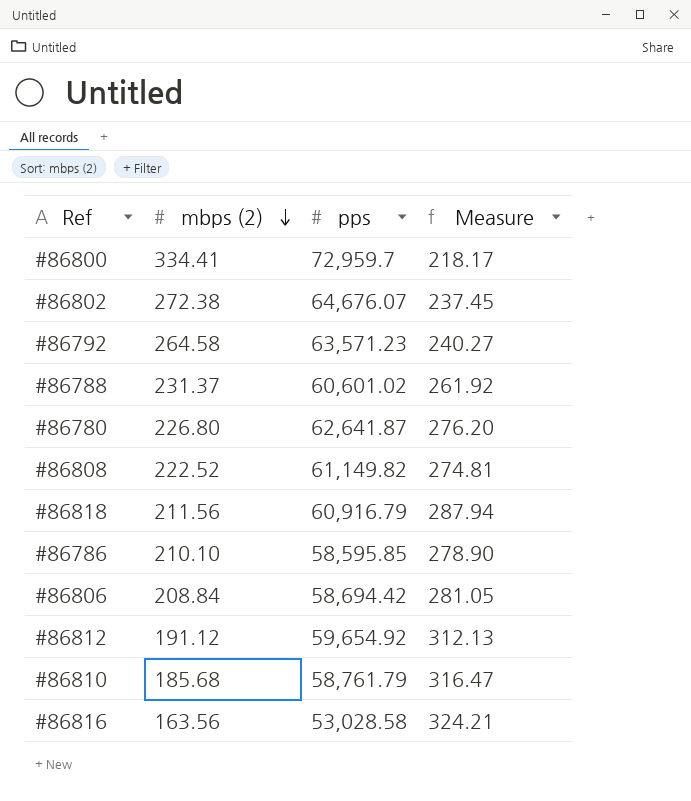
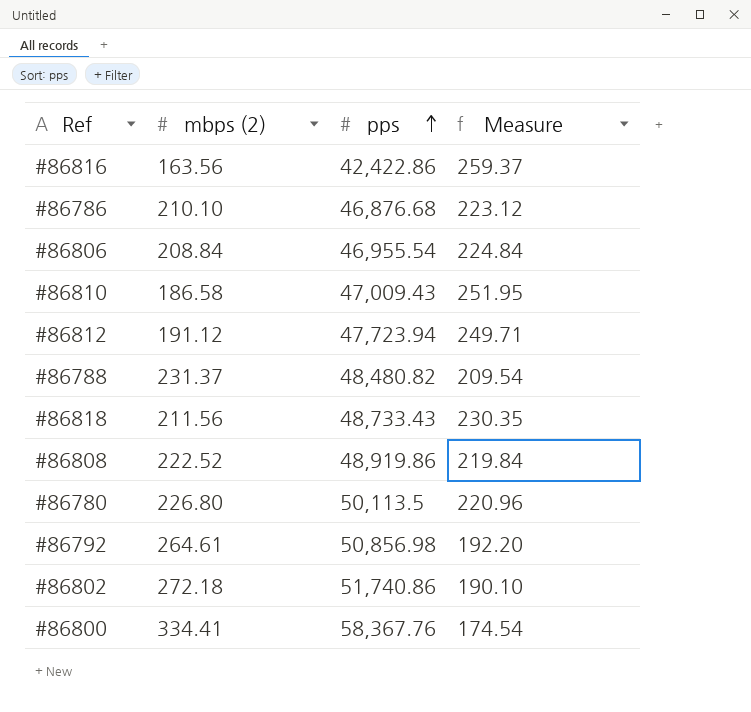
row order: mbps (2) descending -> pps ascending
#86816 | pps: 53,028.58 -> 42,422.86
#86816 | Measure: 324.21 -> 259.37
#86786 | pps: 58,595.85 -> 46,876.68
#86786 | Measure: 278.90 -> 223.12
#86806 | pps: 58,694.42 -> 46,955.54
#86806 | Measure: 281.05 -> 224.84
#86810 | mbps (2): 185.68 -> 186.58
#86810 | pps: 58,761.79 -> 47,009.43
#86810 | Measure: 316.47 -> 251.95
#86812 | pps: 59,654.92 -> 47,723.94
#86812 | Measure: 312.13 -> 249.71
#86788 | pps: 60,601.02 -> 48,480.82
#86788 | Measure: 261.92 -> 209.54
#86818 | pps: 60,916.79 -> 48,733.43
#86818 | Measure: 287.94 -> 230.35
#86808 | pps: 61,149.82 -> 48,919.86
#86808 | Measure: 274.81 -> 219.84
#86780 | pps: 62,641.87 -> 50,113.5
#86780 | Measure: 276.20 -> 220.96
#86792 | mbps (2): 264.58 -> 264.61
#86792 | pps: 63,571.23 -> 50,856.98
#86792 | Measure: 240.27 -> 192.20
#86802 | mbps (2): 272.38 -> 272.18
#86802 | pps: 64,676.07 -> 51,740.86
#86802 | Measure: 237.45 -> 190.10
#86800 | pps: 72,959.7 -> 58,367.76
#86800 | Measure: 218.17 -> 174.54

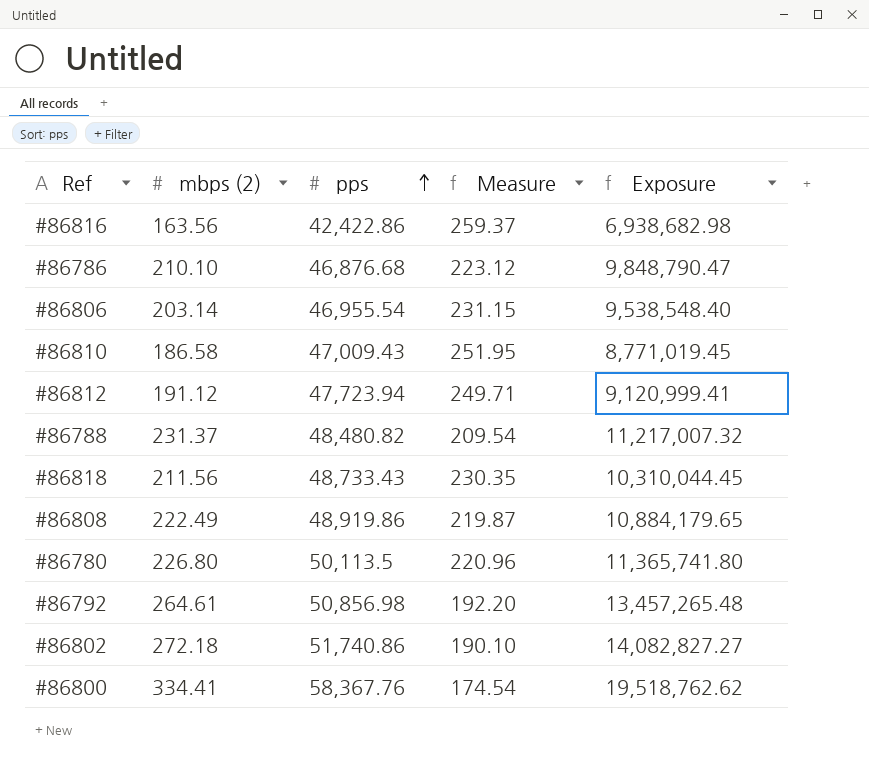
column Exposure | formula: none -> [mbps (2)] * [pps]
#86806 | mbps (2): 208.84 -> 203.14
#86806 | Measure: 224.84 -> 231.15
#86808 | mbps (2): 222.52 -> 222.49
#86808 | Measure: 219.84 -> 219.87

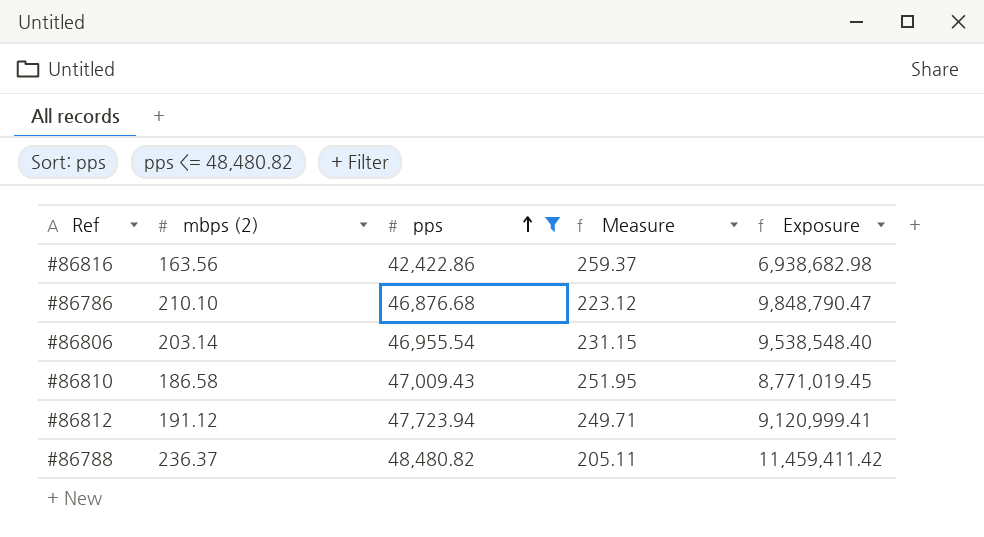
filter: none -> pps <= 48,480.82
#86788 | mbps (2): 231.37 -> 236.37
#86788 | Measure: 209.54 -> 205.11
#86788 | Exposure: 11,217,007.32 -> 11,459,411.42

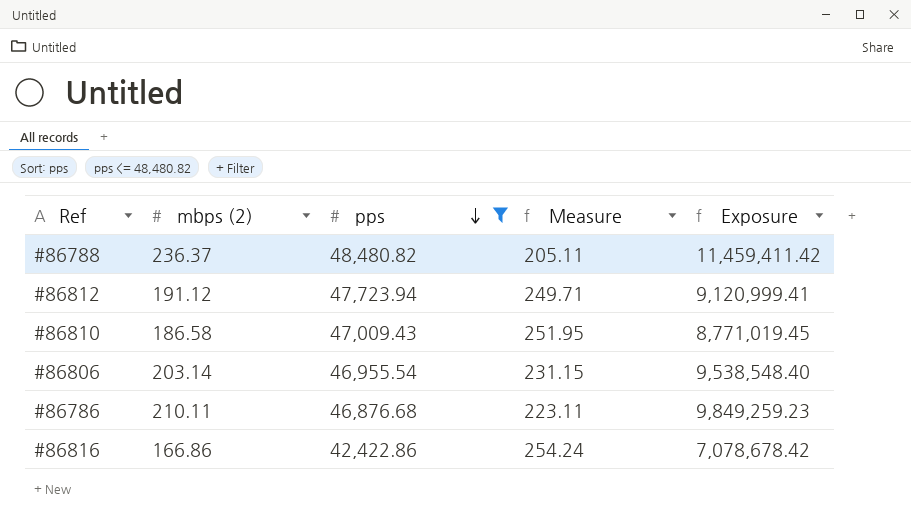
row order: pps ascending -> pps descending
#86786 | mbps (2): 210.10 -> 210.11
#86786 | Measure: 223.12 -> 223.11
#86786 | Exposure: 9,848,790.47 -> 9,849,259.23
#86816 | mbps (2): 163.56 -> 166.86
#86816 | Measure: 259.37 -> 254.24
#86816 | Exposure: 6,938,682.98 -> 7,078,678.42

